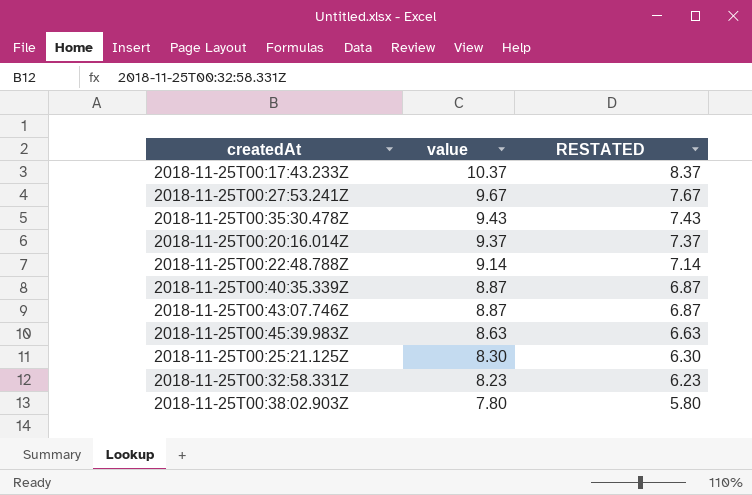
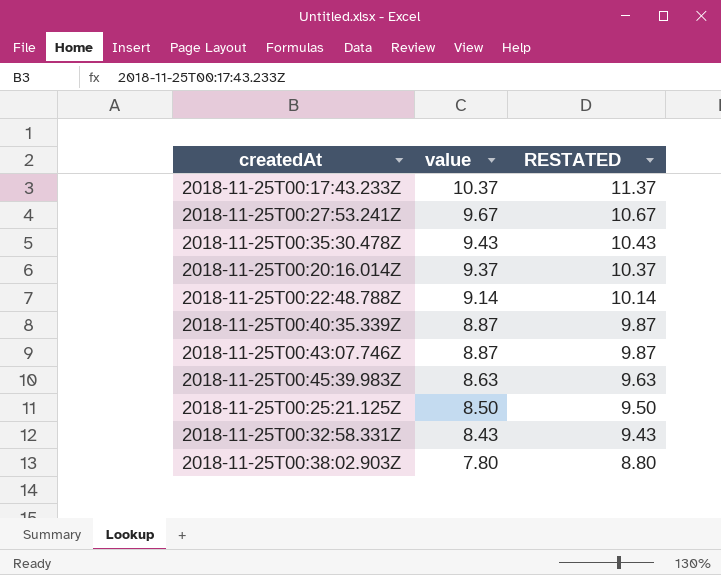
column RESTATED | formula: [value] - 2 -> [value] + 1
2018-11-25T00:25:21.125Z | value: 8.30 -> 8.50
2018-11-25T00:32:58.331Z | value: 8.23 -> 8.43

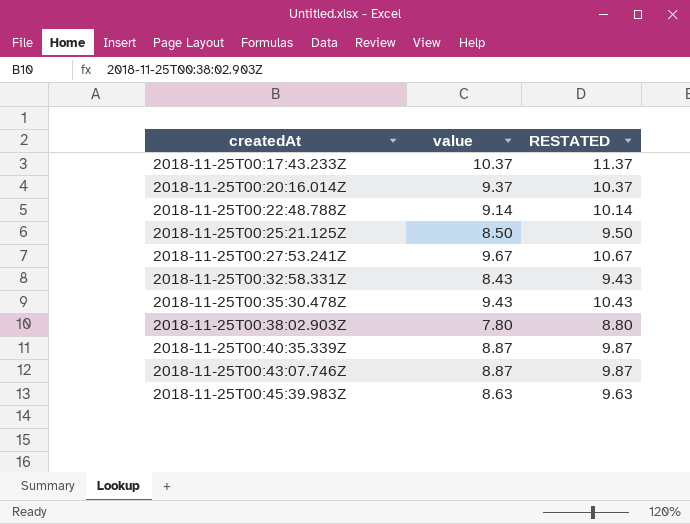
row order: value descending -> createdAt ascending

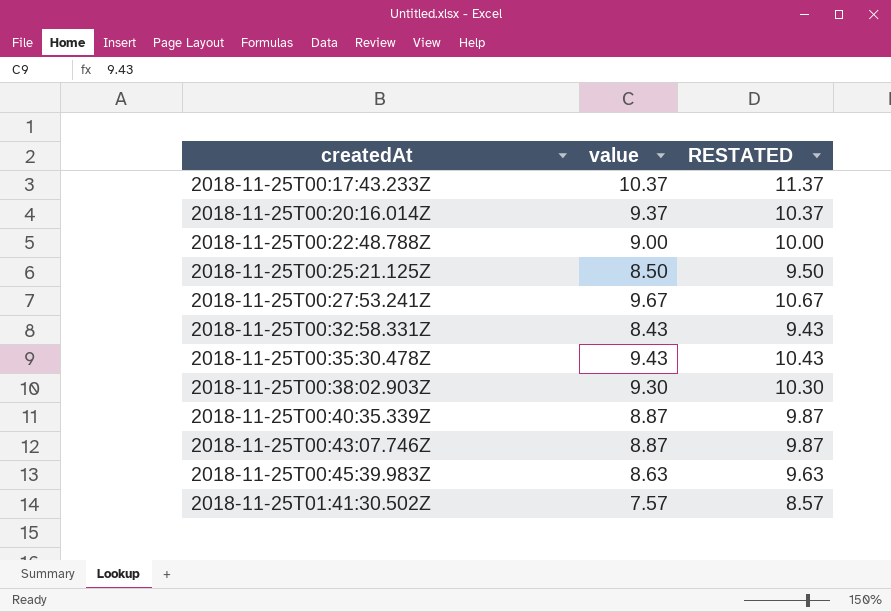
2018-11-25T00:22:48.788Z | value: 9.14 -> 9.00
2018-11-25T00:22:48.788Z | RESTATED: 10.14 -> 10.00
2018-11-25T00:38:02.903Z | value: 7.80 -> 9.30
2018-11-25T00:38:02.903Z | RESTATED: 8.80 -> 10.30
row 2018-11-25T01:41:30.502Z: none -> 7.57 | 8.57

